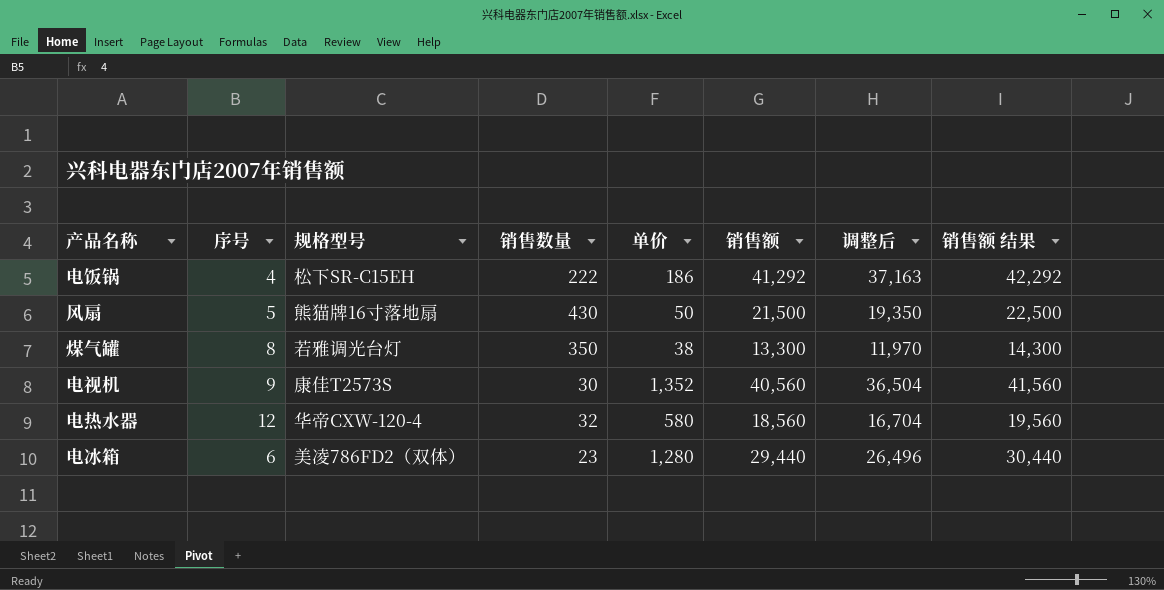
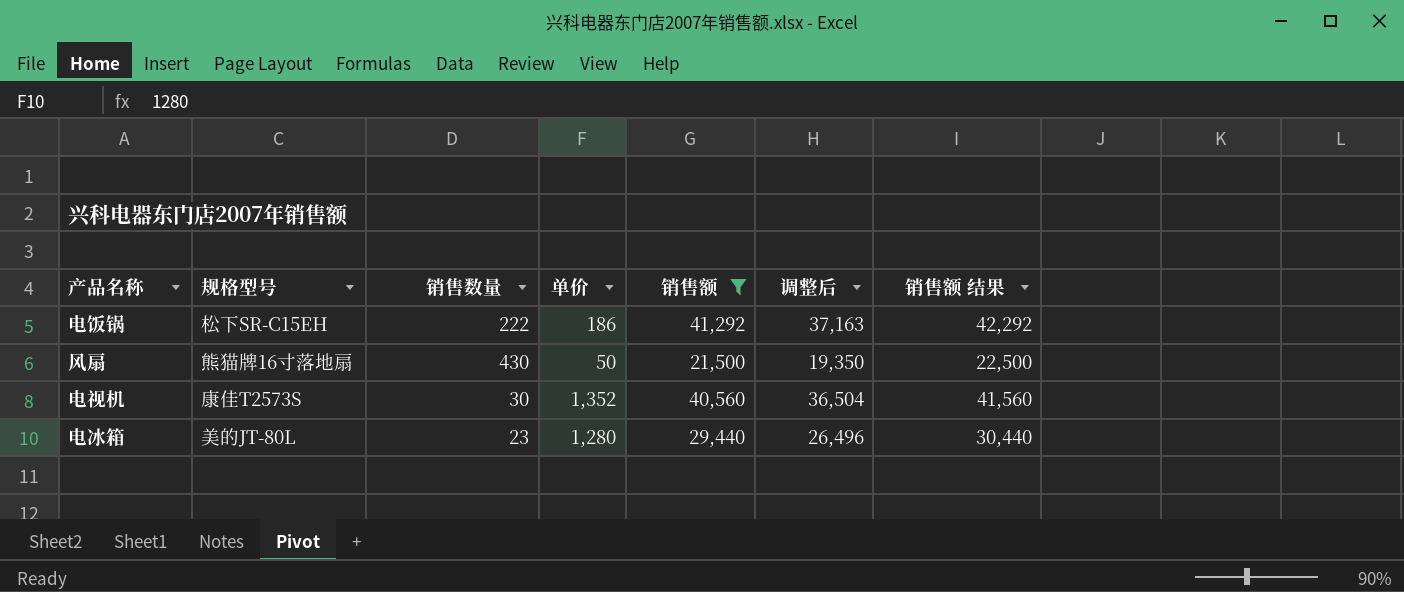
filter: none -> 销售额 >= 21,500
column 序号 | position: 2 -> none
电冰箱 | 规格型号: 美凌786FD2（双体） -> 美的JT-80L

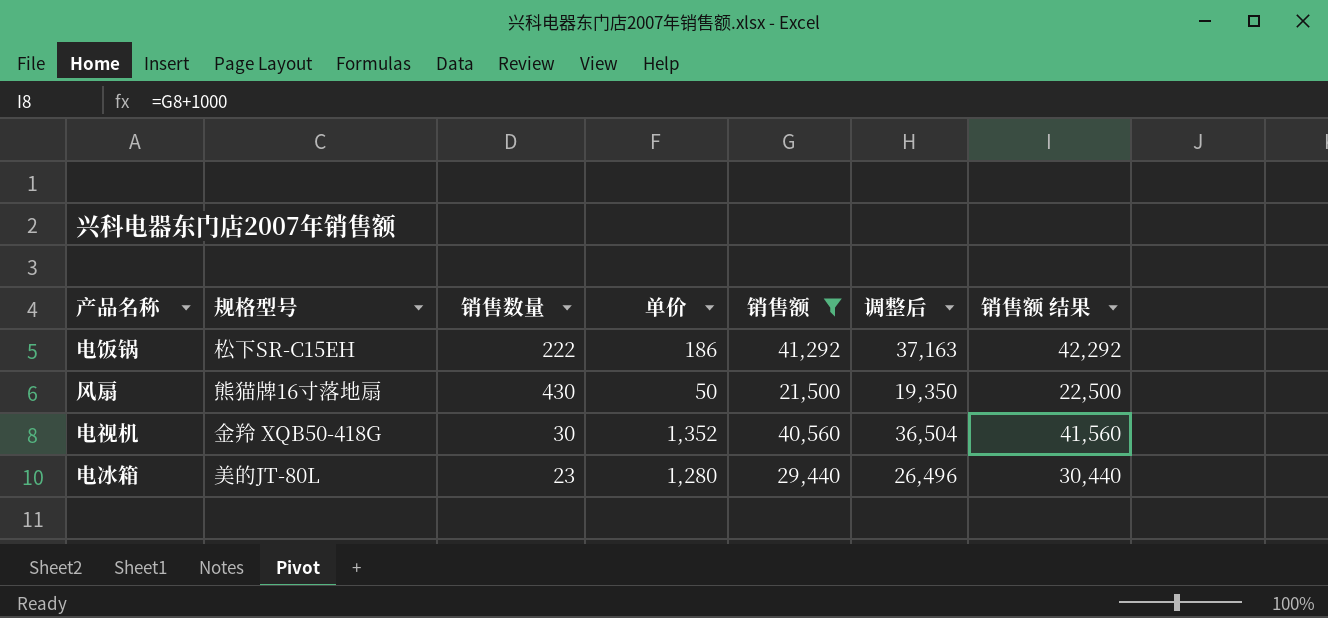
电视机 | 规格型号: 康佳T2573S -> 金羚 XQB50-418G

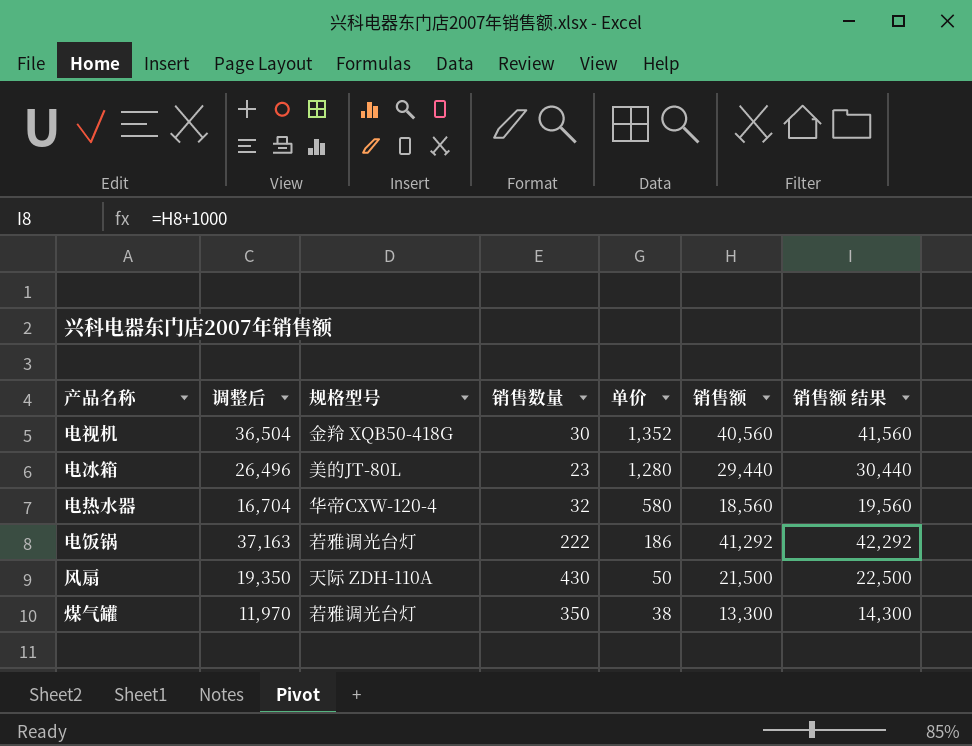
filter: 销售额 >= 21,500 -> none
row order: none -> 单价 descending
column 调整后 | position: 6 -> 2
电饭锅 | 规格型号: 松下SR-C15EH -> 若雅调光台灯
风扇 | 规格型号: 熊猫牌16寸落地扇 -> 天际 ZDH-110A

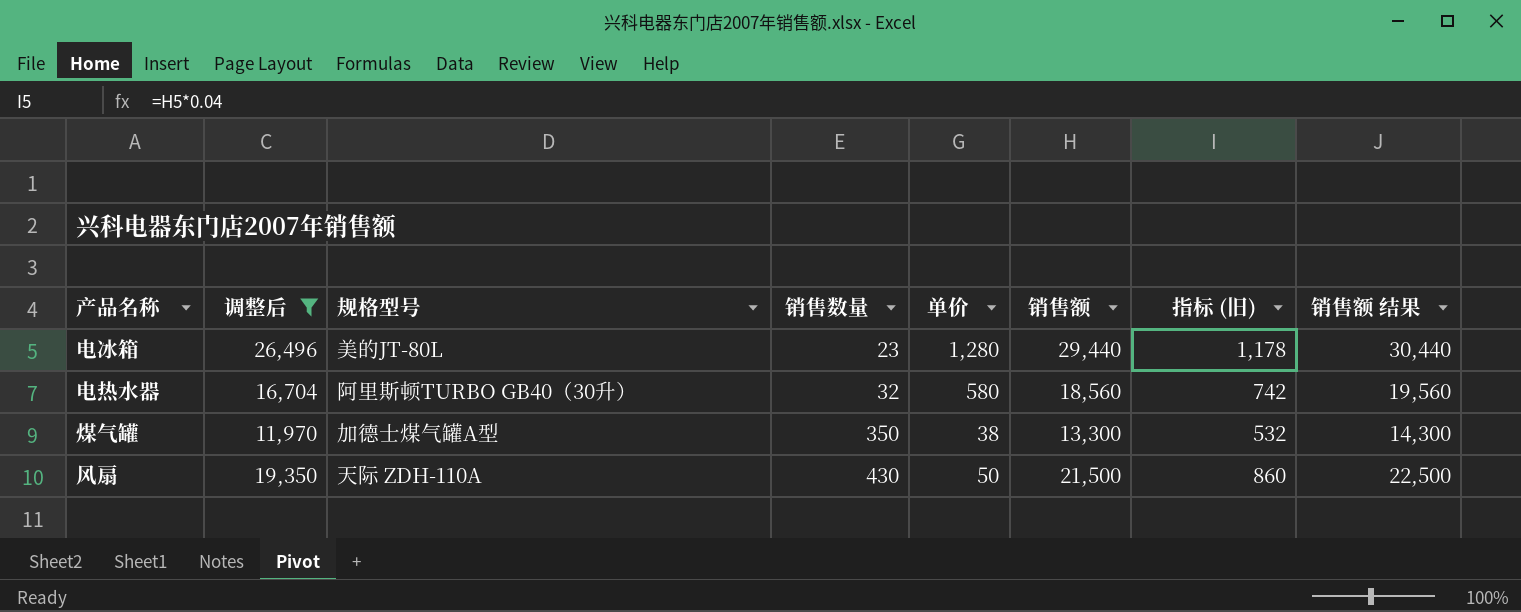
filter: none -> 调整后 <= 26,496
row order: 单价 descending -> 销售数量 ascending
column 指标 (旧) | formula: none -> [销售额] * 0.04
电热水器 | 规格型号: 华帝CXW-120-4 -> 阿里斯顿TURBO GB40（30升）
煤气罐 | 规格型号: 若雅调光台灯 -> 加德士煤气罐A型

